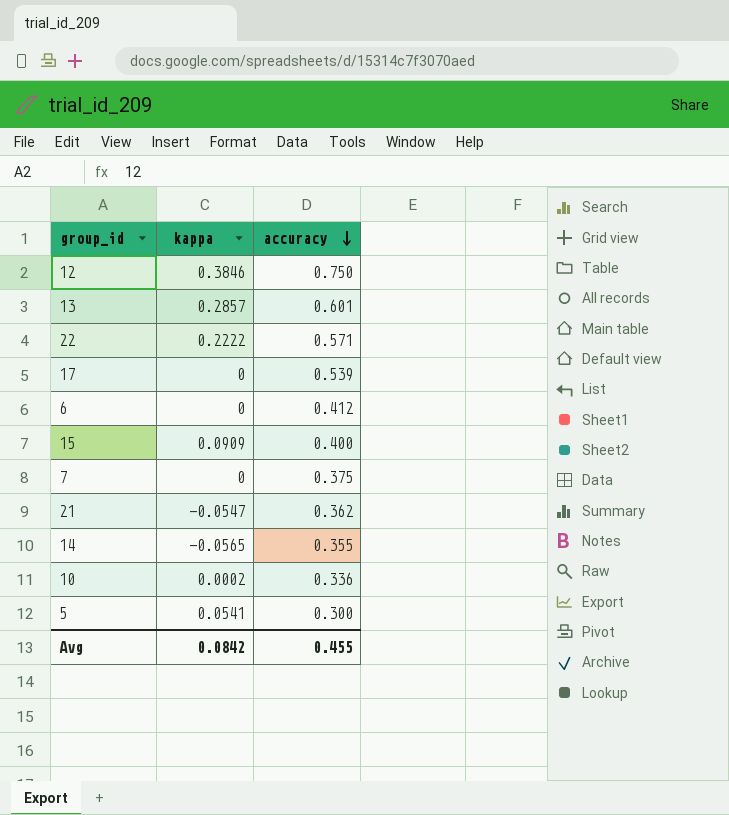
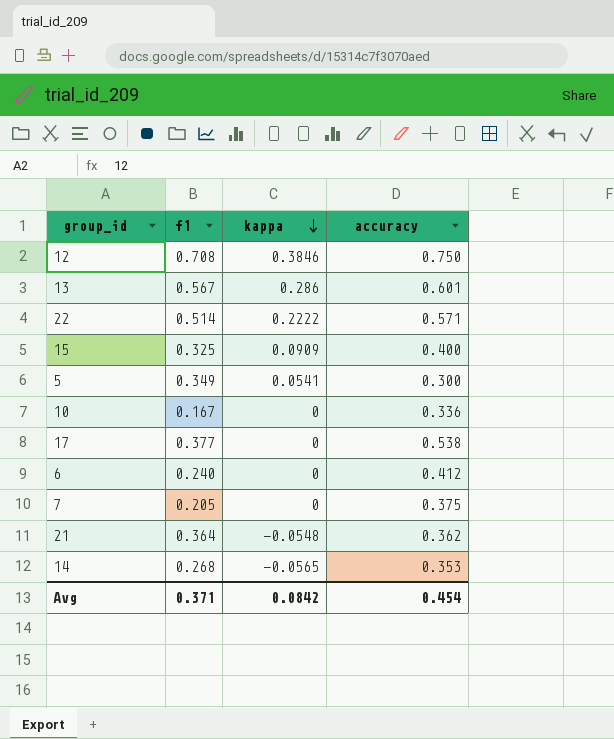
row order: accuracy descending -> kappa descending
column f1 | position: none -> 2
13 | kappa: 0.2857 -> 0.286
10 | kappa: 0.0002 -> 0
17 | accuracy: 0.539 -> 0.538
21 | kappa: -0.0547 -> -0.0548
14 | accuracy: 0.355 -> 0.353
Avg | accuracy: 0.455 -> 0.454

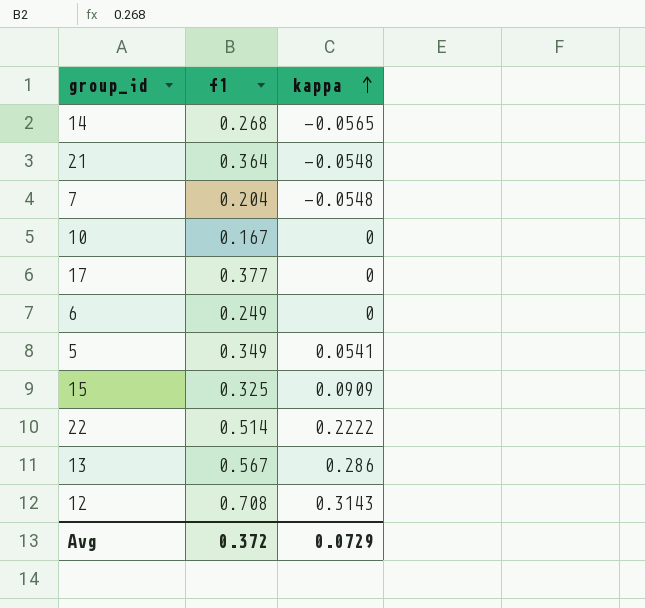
row order: kappa descending -> kappa ascending
column accuracy | position: 4 -> none
7 | f1: 0.205 -> 0.204
7 | kappa: 0 -> -0.0548
6 | f1: 0.240 -> 0.249
12 | kappa: 0.3846 -> 0.3143
Avg | f1: 0.371 -> 0.372
Avg | kappa: 0.0842 -> 0.0729

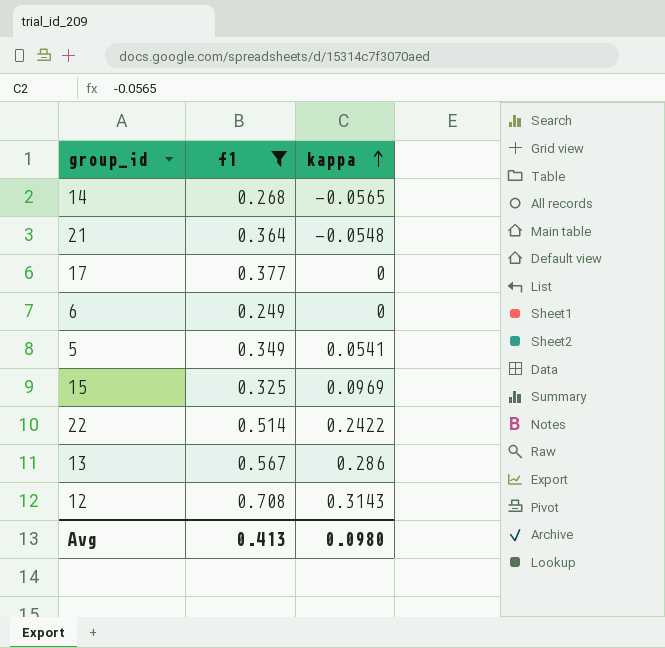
filter: none -> f1 >= 0.249
15 | kappa: 0.0909 -> 0.0969
22 | kappa: 0.2222 -> 0.2422
Avg | f1: 0.372 -> 0.413
Avg | kappa: 0.0729 -> 0.0980

